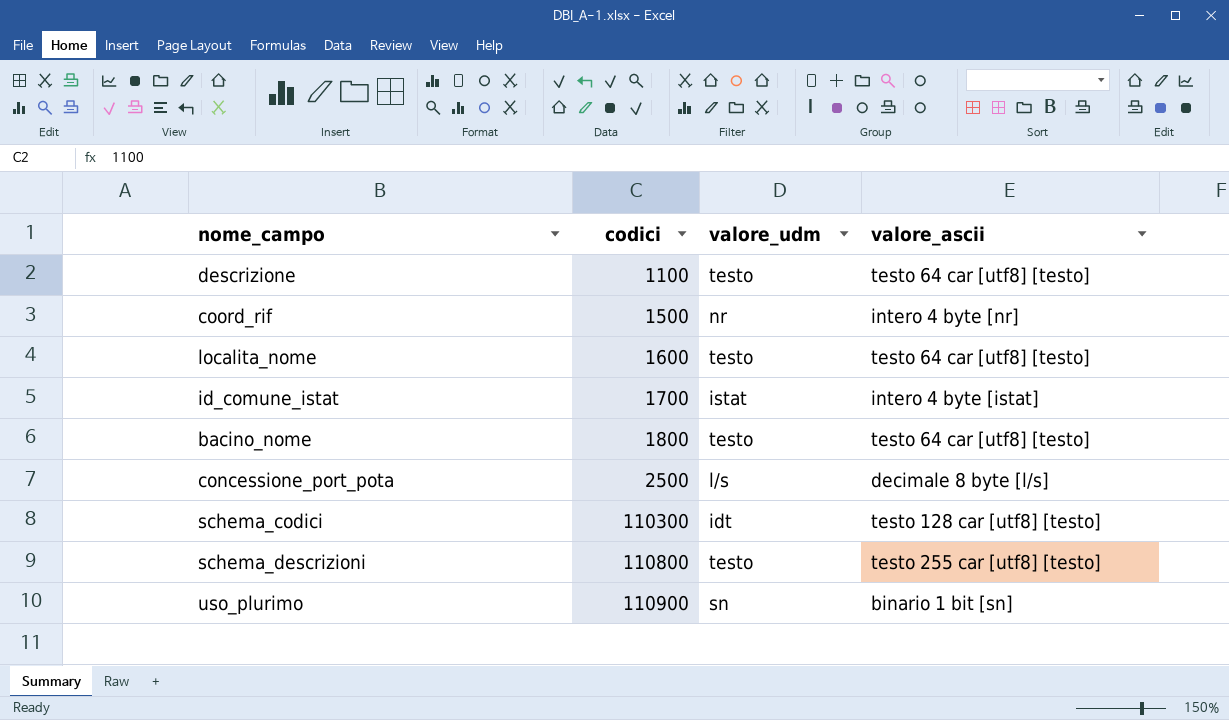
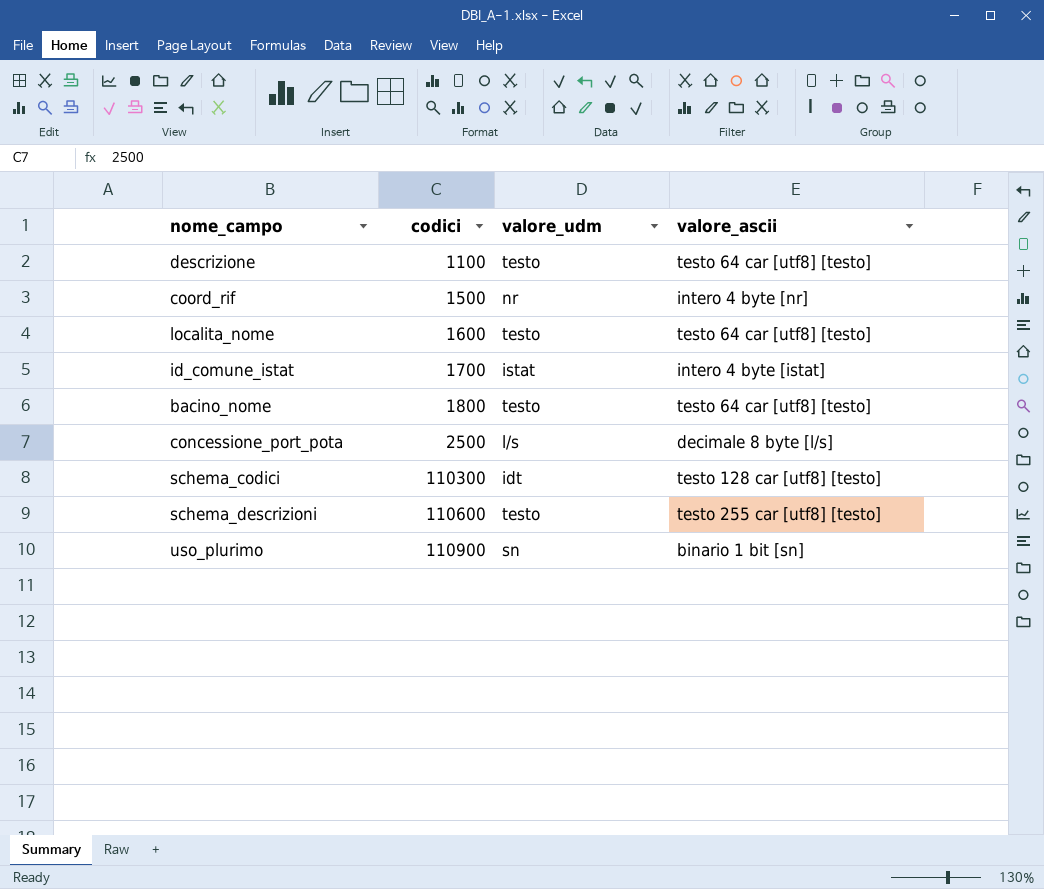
schema_descrizioni | codici: 110800 -> 110600

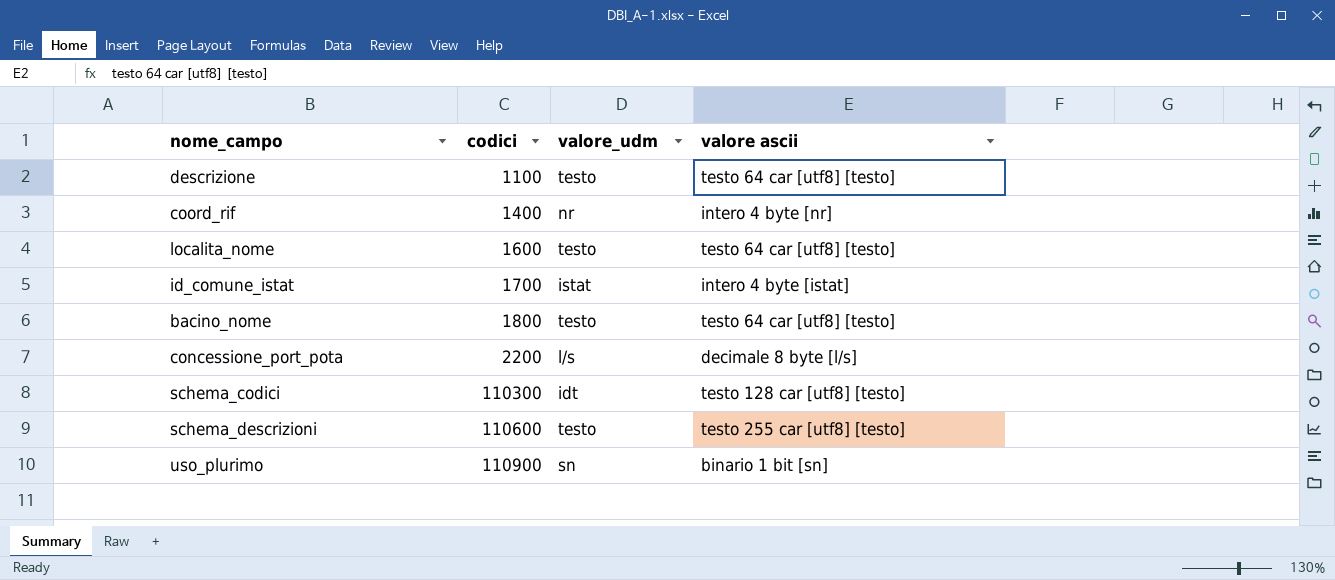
column name: valore_ascii -> valore ascii
coord_rif | codici: 1500 -> 1400
concessione_port_pota | codici: 2500 -> 2200

